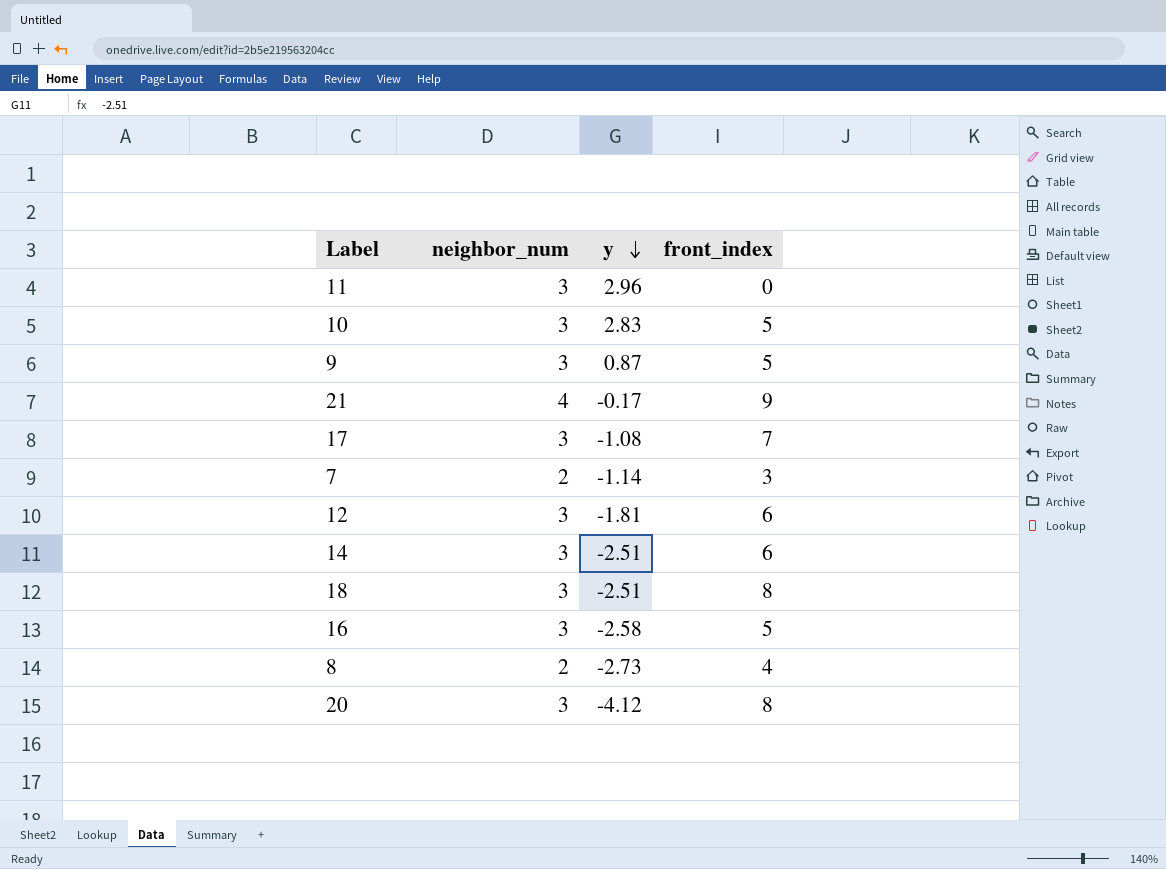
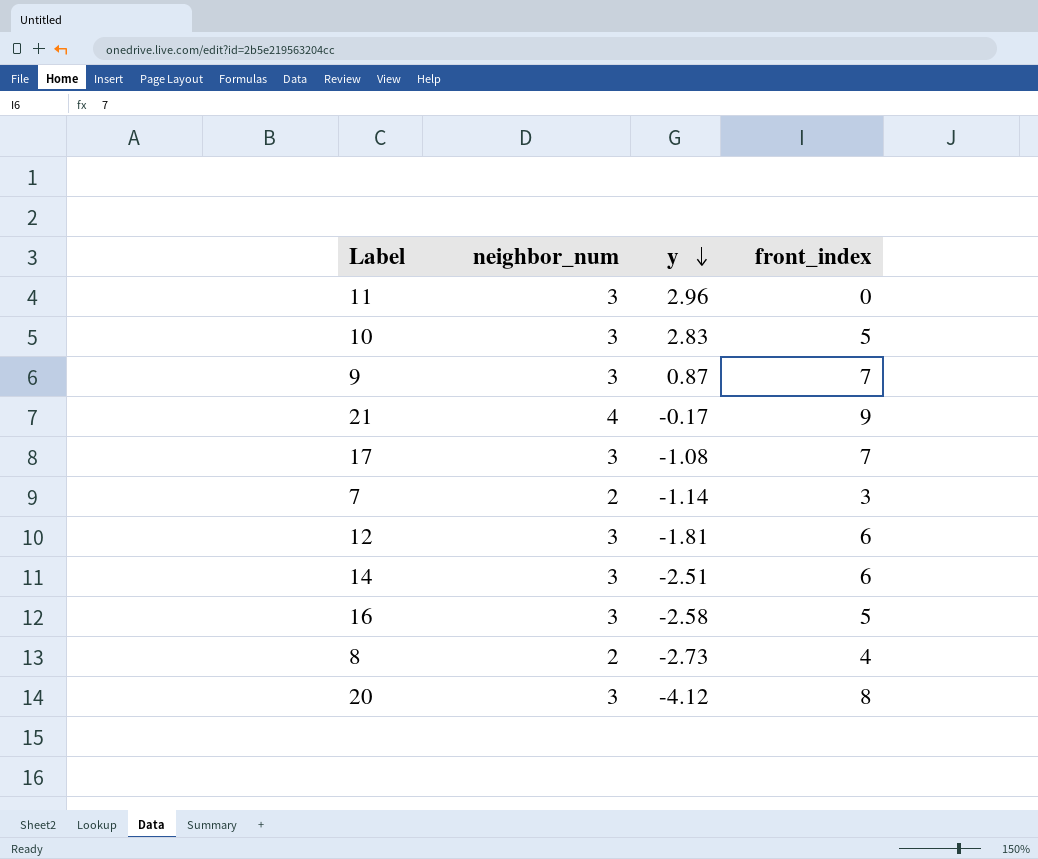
row 18: 3 | -2.51 | 8 -> none
9 | front_index: 5 -> 7

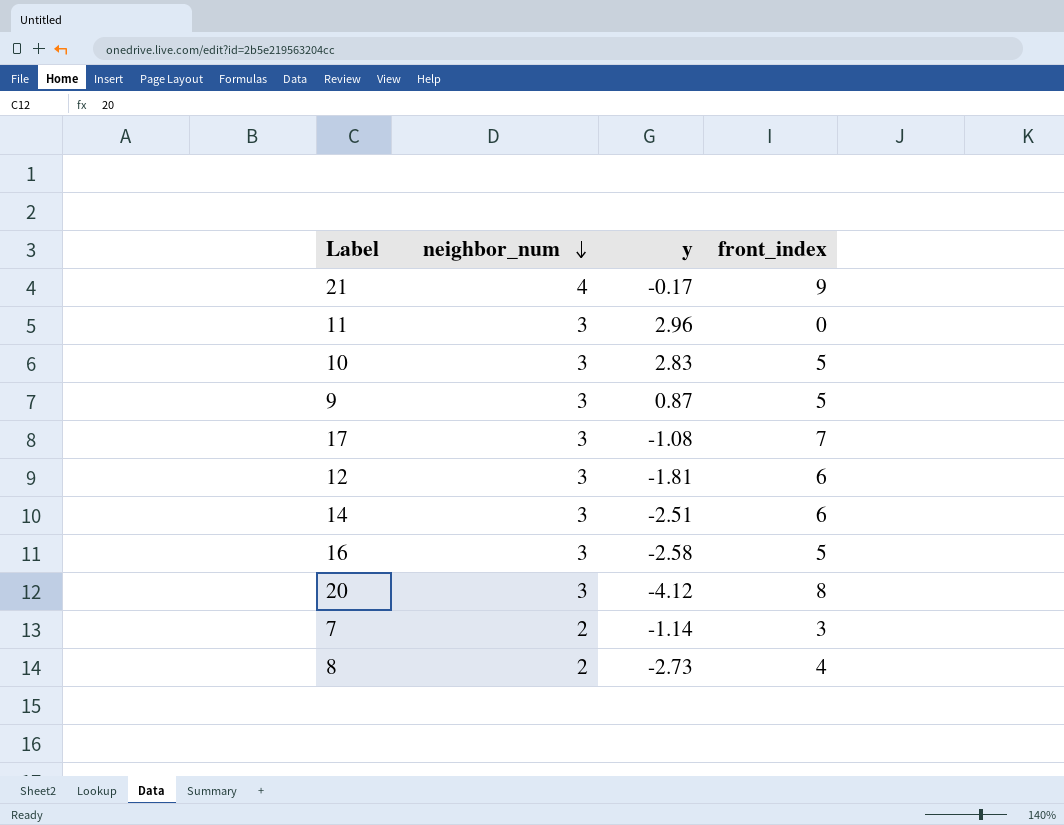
row order: y descending -> neighbor_num descending
9 | front_index: 7 -> 5

